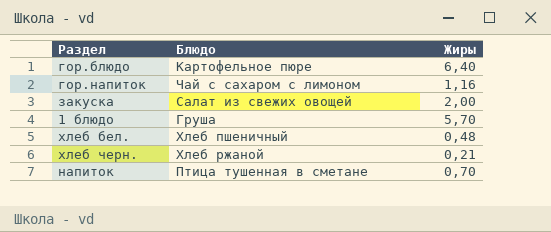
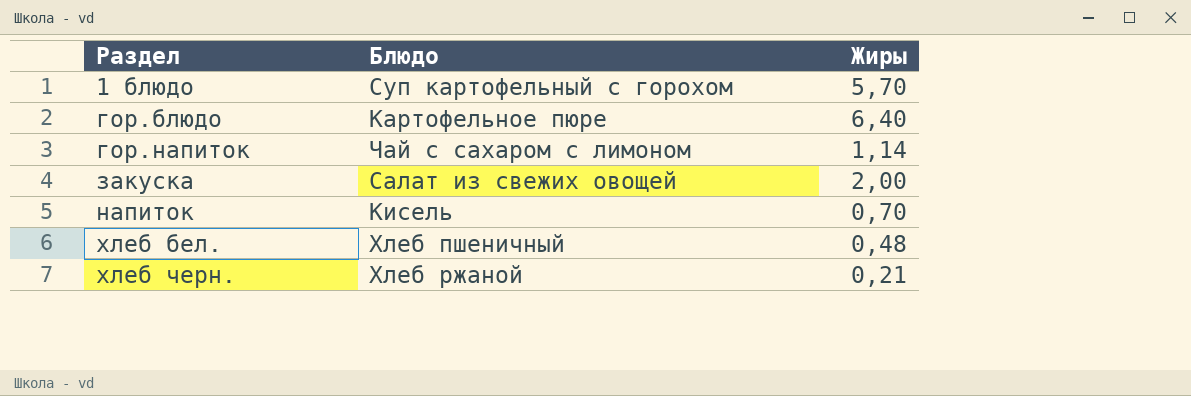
row order: none -> Раздел ascending
1 блюдо | Блюдо: Груша -> Суп картофельный с горохом
гор.напиток | Жиры: 1,16 -> 1,14
напиток | Блюдо: Птица тушенная в сметане -> Кисель

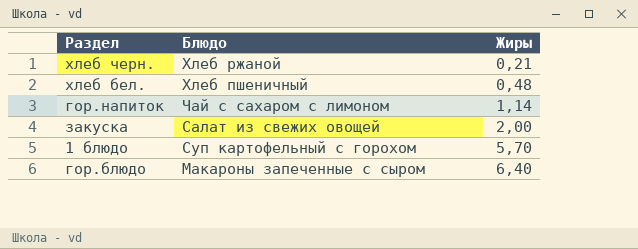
row order: Раздел ascending -> Жиры ascending
row напиток: Кисель | 0,70 -> none
гор.блюдо | Блюдо: Картофельное пюре -> Макароны запеченные с сыром

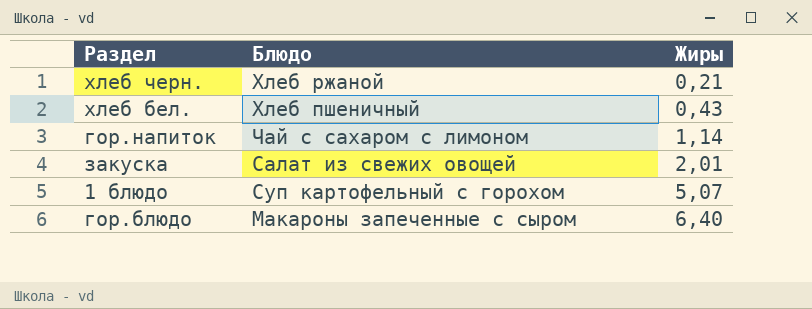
хлеб бел. | Жиры: 0,48 -> 0,43
закуска | Жиры: 2,00 -> 2,01
1 блюдо | Жиры: 5,70 -> 5,07

